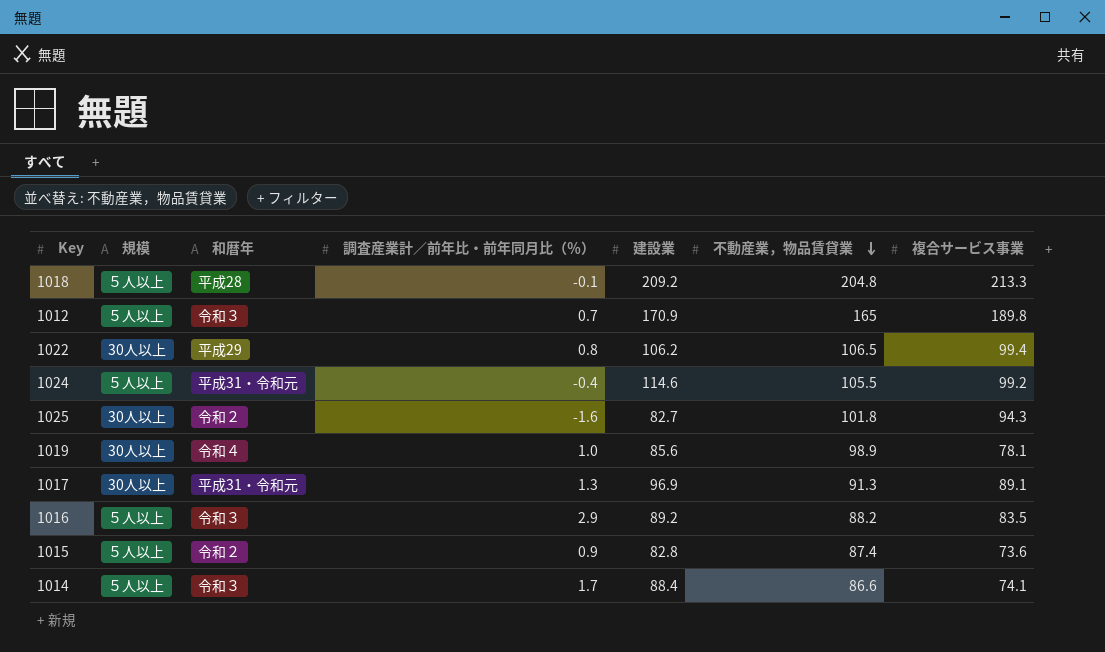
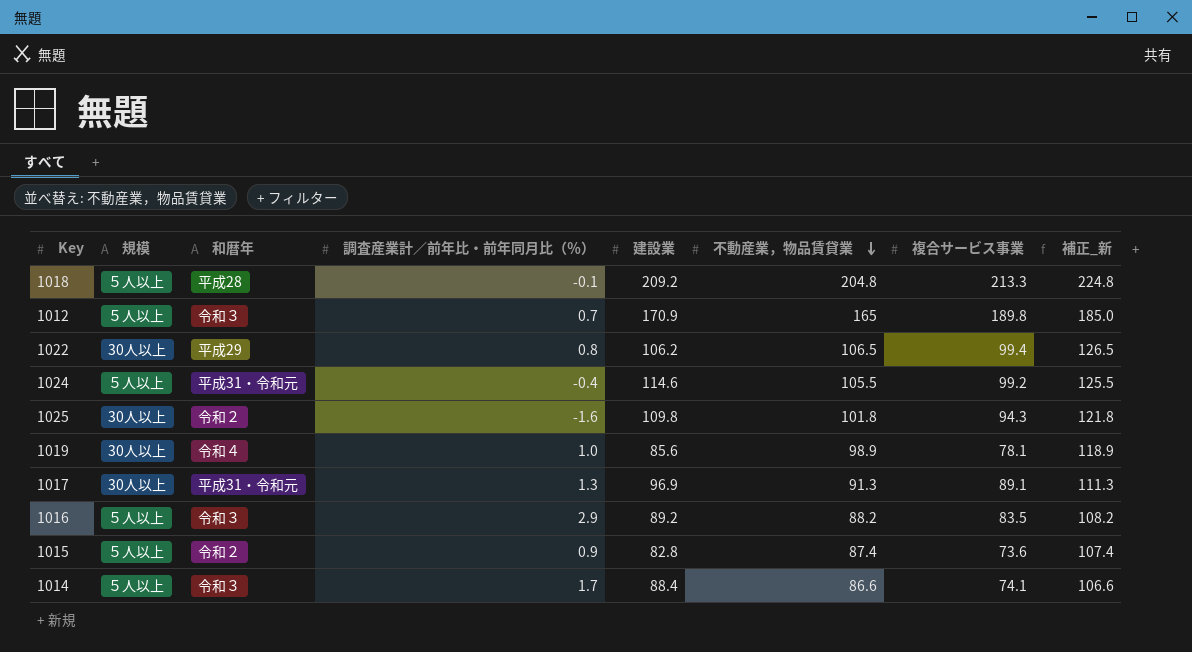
column 補正_新 | formula: none -> [不動産業，物品賃貸業] + 20
1025 | 建設業: 82.7 -> 109.8

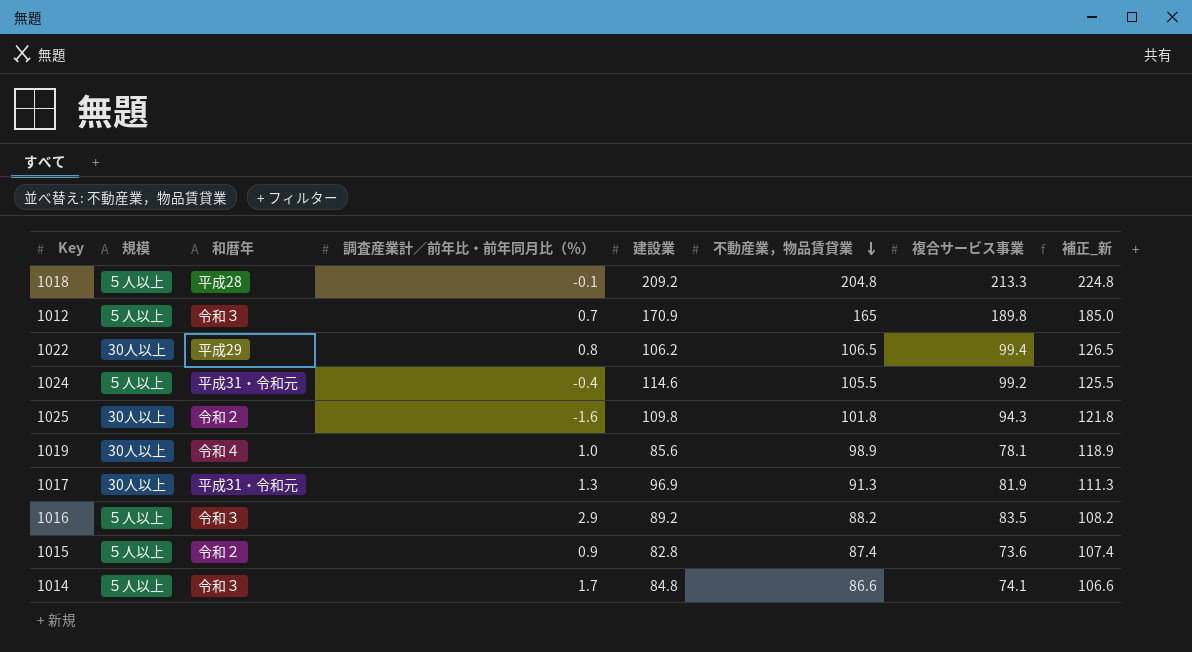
1017 | 複合サービス事業: 89.1 -> 81.9
1014 | 建設業: 88.4 -> 84.8

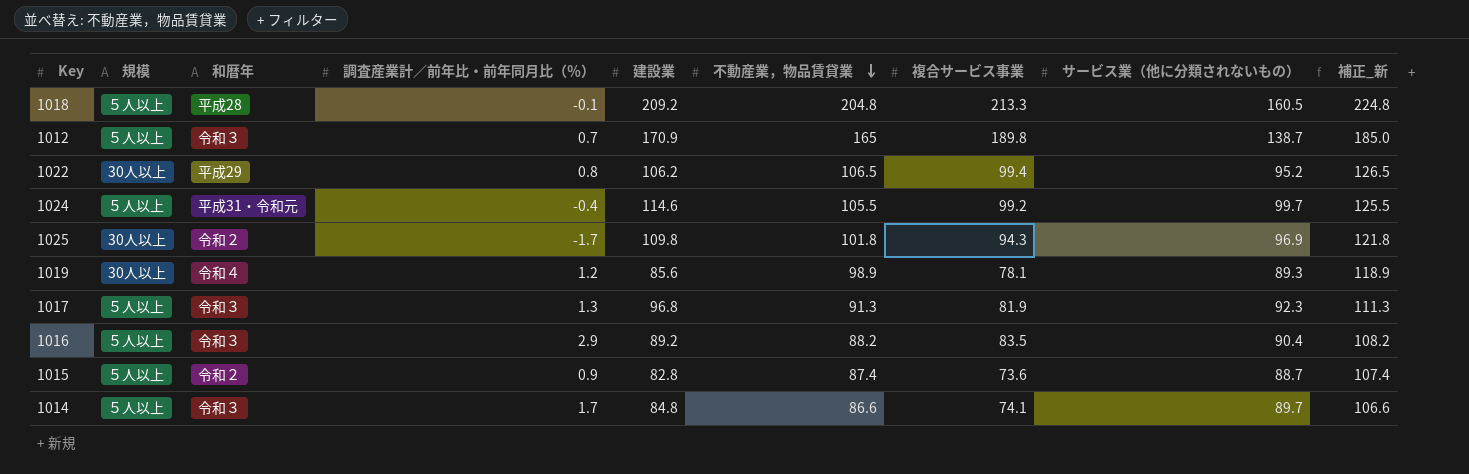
column サービス業（他に分類されないもの） | position: none -> 8
1025 | 調査産業計／前年比・前年同月比（％）: -1.6 -> -1.7
1019 | 調査産業計／前年比・前年同月比（％）: 1.0 -> 1.2
1017 | 規模: 30人以上 -> ５人以上
1017 | 和暦年: 平成31・令和元 -> 令和３
1017 | 建設業: 96.9 -> 96.8

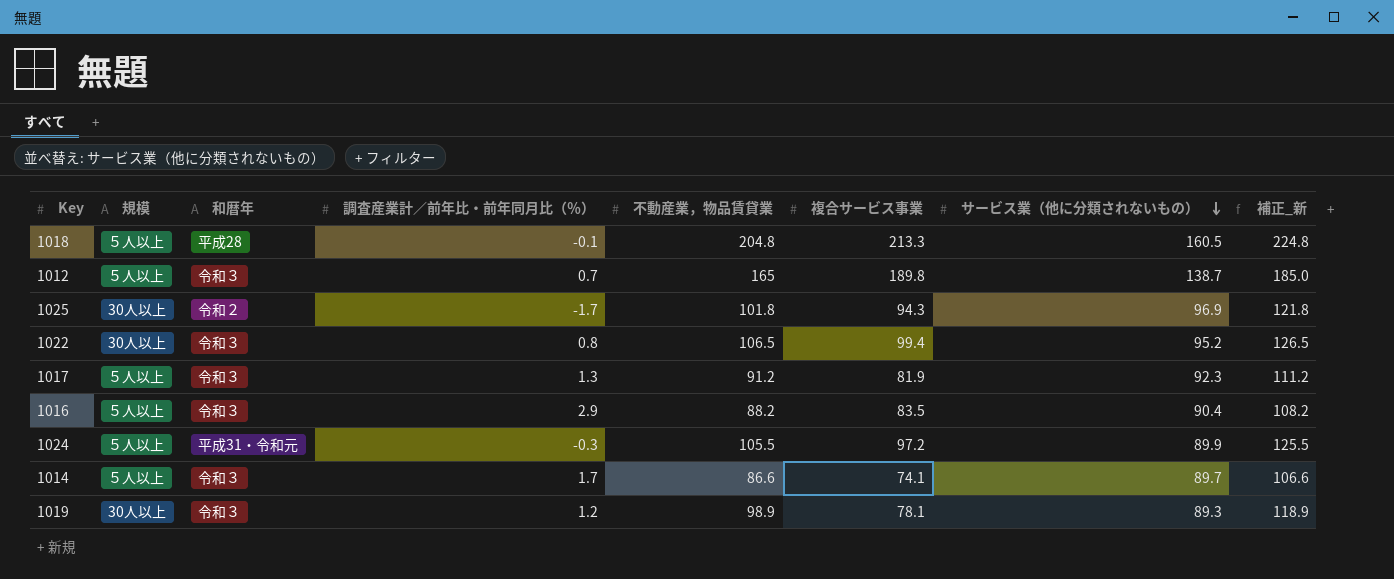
row order: 不動産業，物品賃貸業 descending -> サービス業（他に分類されないもの） descending
column 建設業 | position: 5 -> none
row 1015: ５人以上 | 令和２ | 0.9 | 82.8 | 87.4 | 73.6 | 88.7 | 107.4 -> none
1022 | 和暦年: 平成29 -> 令和３
1017 | 不動産業，物品賃貸業: 91.3 -> 91.2
1017 | 補正_新: 111.3 -> 111.2
1024 | 調査産業計／前年比・前年同月比（％）: -0.4 -> -0.3
1024 | 複合サービス事業: 99.2 -> 97.2
1024 | サービス業（他に分類されないもの）: 99.7 -> 89.9
1019 | 和暦年: 令和４ -> 令和３

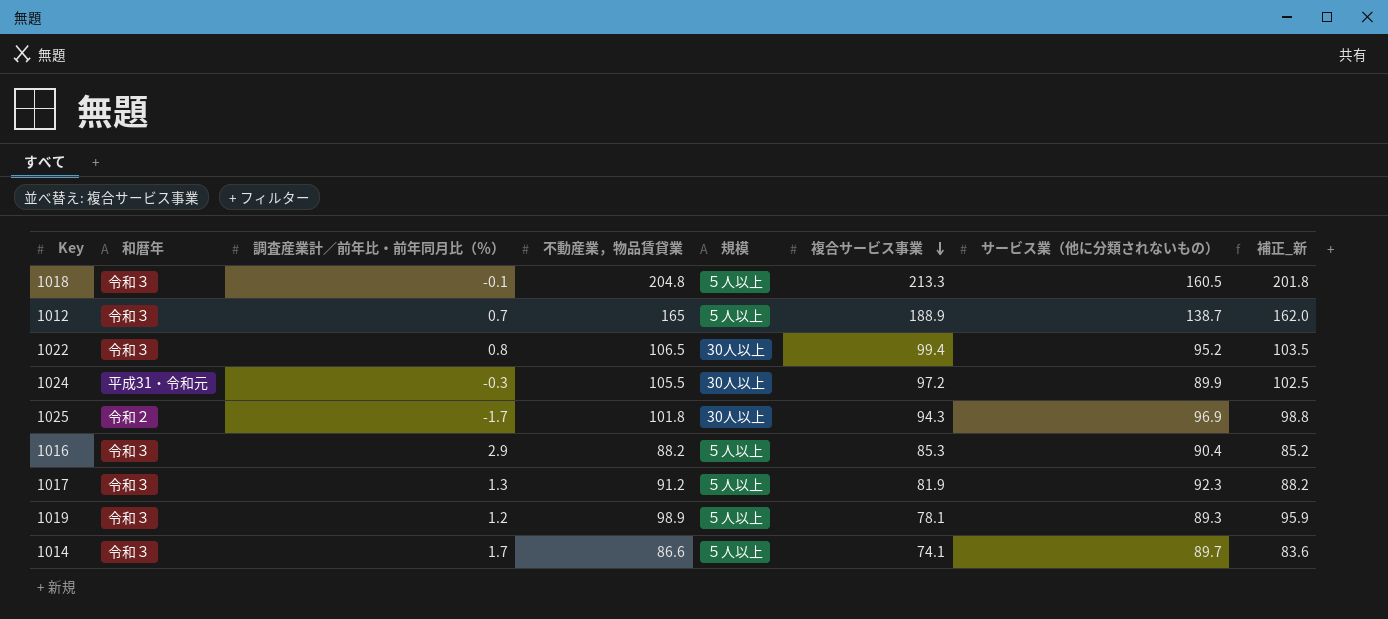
row order: サービス業（他に分類されないもの） descending -> 複合サービス事業 descending
column 規模 | position: 2 -> 5
column 補正_新 | formula: [不動産業，物品賃貸業] + 20 -> [不動産業，物品賃貸業] - 3
1018 | 和暦年: 平成28 -> 令和３
1012 | 複合サービス事業: 189.8 -> 188.9
1024 | 規模: ５人以上 -> 30人以上
1016 | 複合サービス事業: 83.5 -> 85.3
1019 | 規模: 30人以上 -> ５人以上

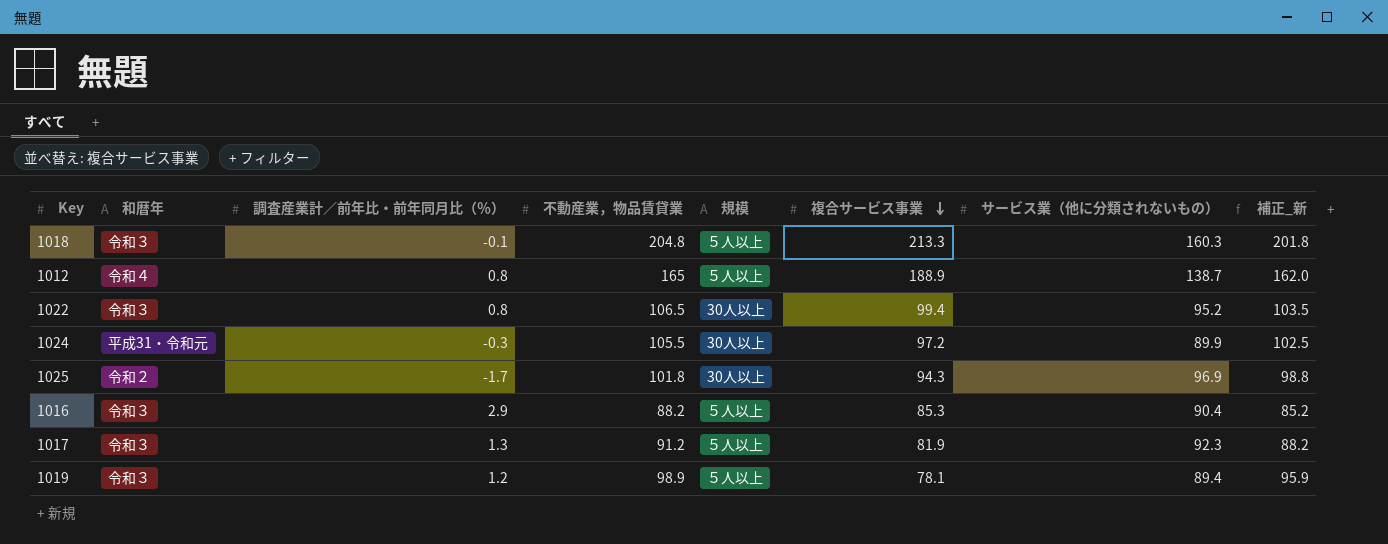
row 1014: 令和３ | 1.7 | 86.6 | ５人以上 | 74.1 | 89.7 | 83.6 -> none
1018 | サービス業（他に分類されないもの）: 160.5 -> 160.3
1012 | 和暦年: 令和３ -> 令和４
1012 | 調査産業計／前年比・前年同月比（％）: 0.7 -> 0.8
1019 | サービス業（他に分類されないもの）: 89.3 -> 89.4

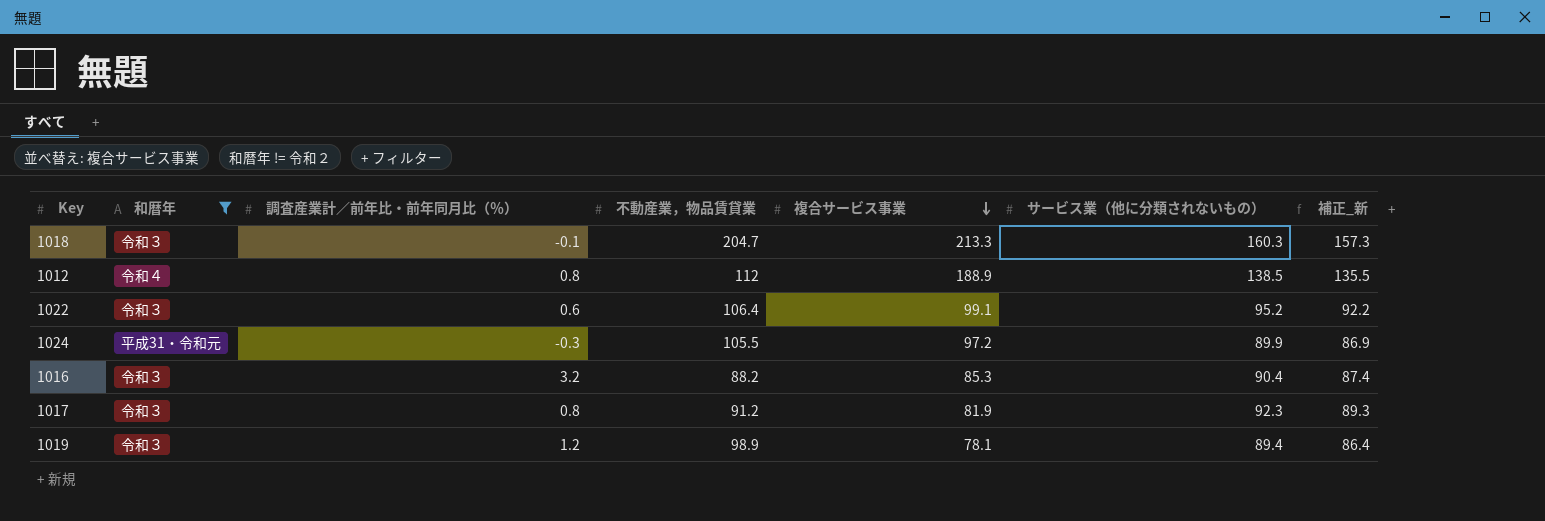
filter: none -> 和暦年 != 令和２
column 規模 | position: 5 -> none
column 補正_新 | formula: [不動産業，物品賃貸業] - 3 -> [サービス業（他に分類されないもの）] - 3
1018 | 不動産業，物品賃貸業: 204.8 -> 204.7
1012 | 不動産業，物品賃貸業: 165 -> 112
1012 | サービス業（他に分類されないもの）: 138.7 -> 138.5
1022 | 調査産業計／前年比・前年同月比（％）: 0.8 -> 0.6
1022 | 不動産業，物品賃貸業: 106.5 -> 106.4
1022 | 複合サービス事業: 99.4 -> 99.1
1016 | 調査産業計／前年比・前年同月比（％）: 2.9 -> 3.2
1017 | 調査産業計／前年比・前年同月比（％）: 1.3 -> 0.8

